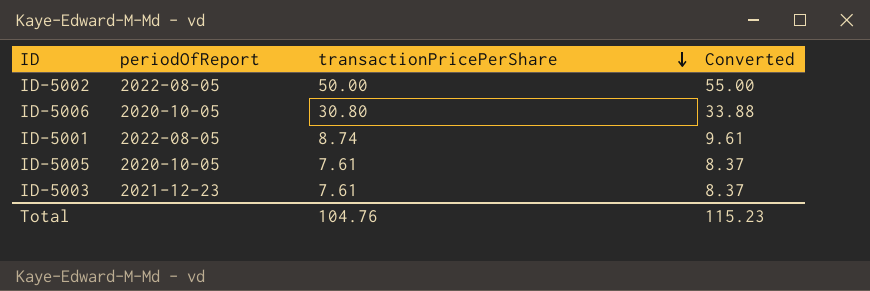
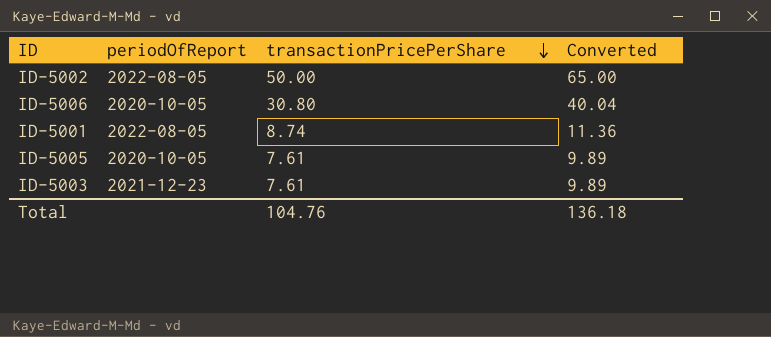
column Converted | formula: [transactionPricePerShare] * 1.1 -> [transactionPricePerShare] * 1.3
Total | Converted: 115.23 -> 136.18

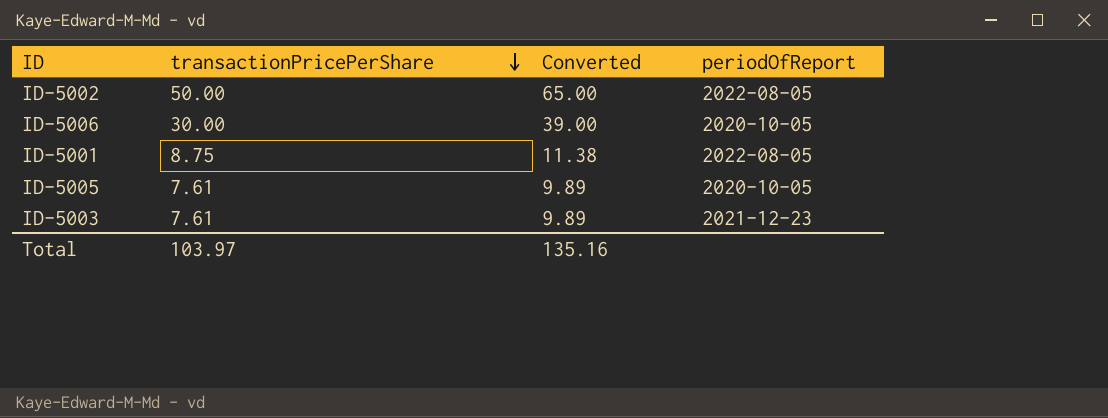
column periodOfReport | position: 2 -> 4
ID-5006 | transactionPricePerShare: 30.80 -> 30.00
ID-5006 | Converted: 40.04 -> 39.00
ID-5001 | transactionPricePerShare: 8.74 -> 8.75
ID-5001 | Converted: 11.36 -> 11.38
Total | transactionPricePerShare: 104.76 -> 103.97
Total | Converted: 136.18 -> 135.16

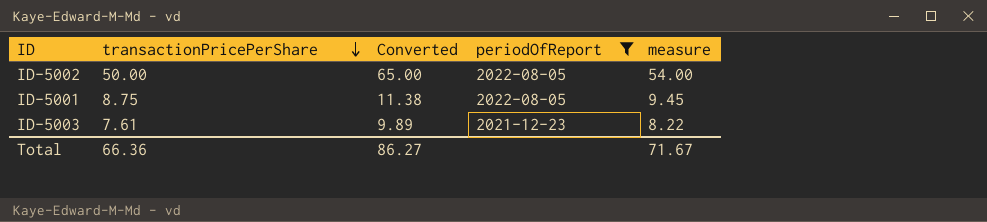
filter: none -> periodOfReport != 2020-10-05
column measure | formula: none -> [transactionPricePerShare] * 1.08
Total | transactionPricePerShare: 103.97 -> 66.36
Total | Converted: 135.16 -> 86.27

